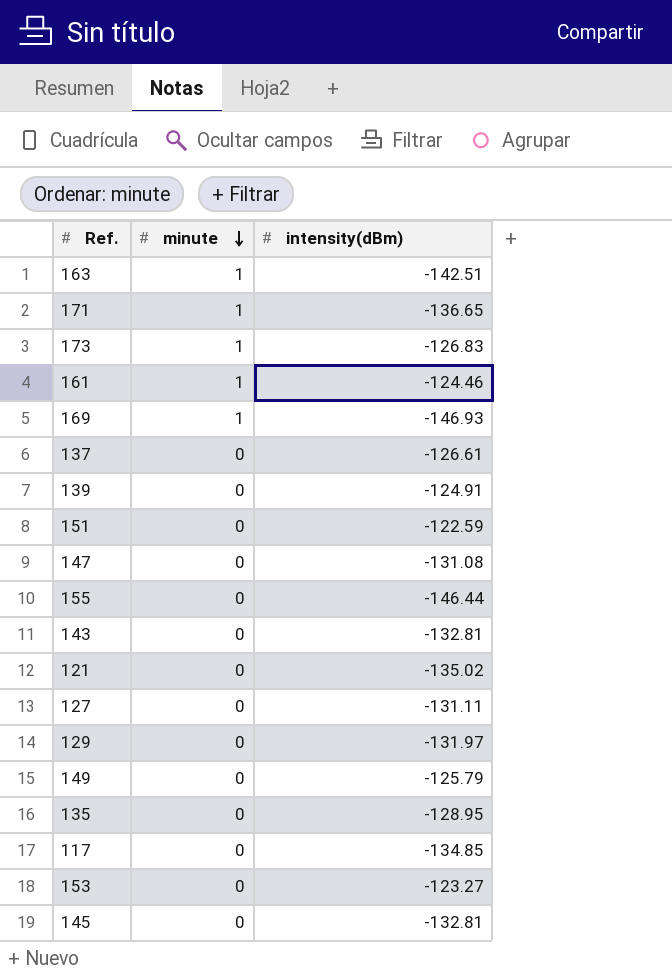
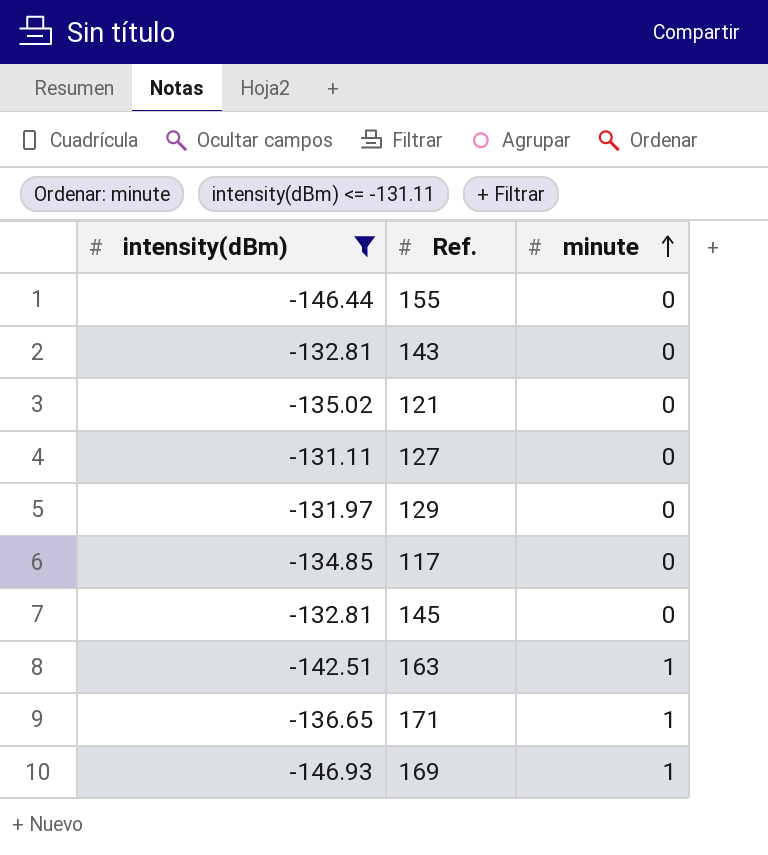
filter: none -> intensity(dBm) <= -131.11
row order: minute descending -> minute ascending
column intensity(dBm) | position: 3 -> 1

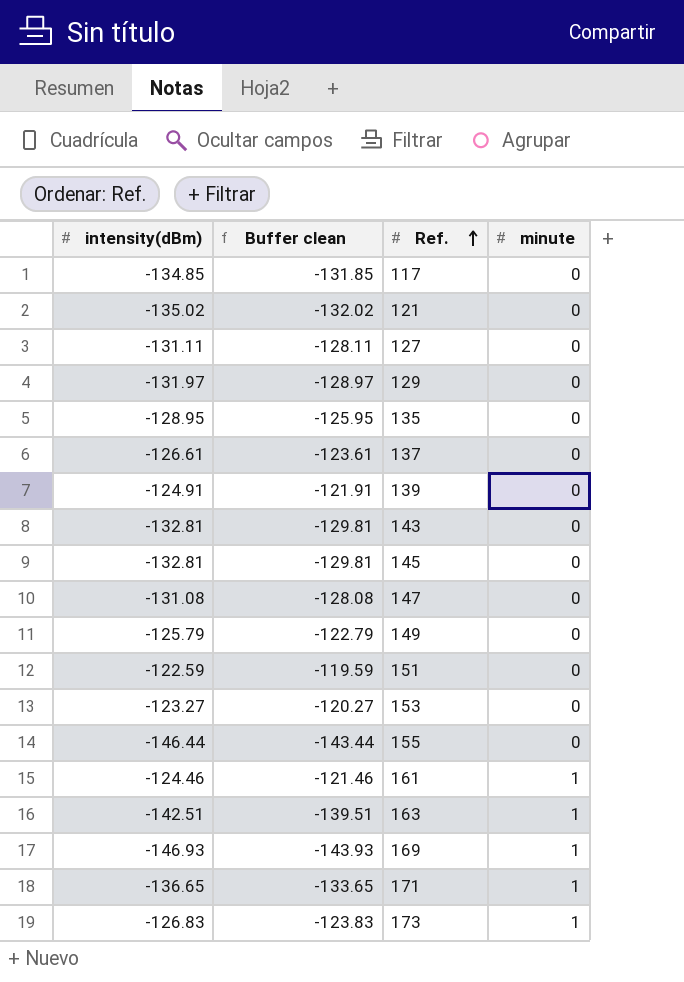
filter: intensity(dBm) <= -131.11 -> none
row order: minute ascending -> Ref. ascending
column Buffer clean | formula: none -> [intensity(dBm)] + 3

